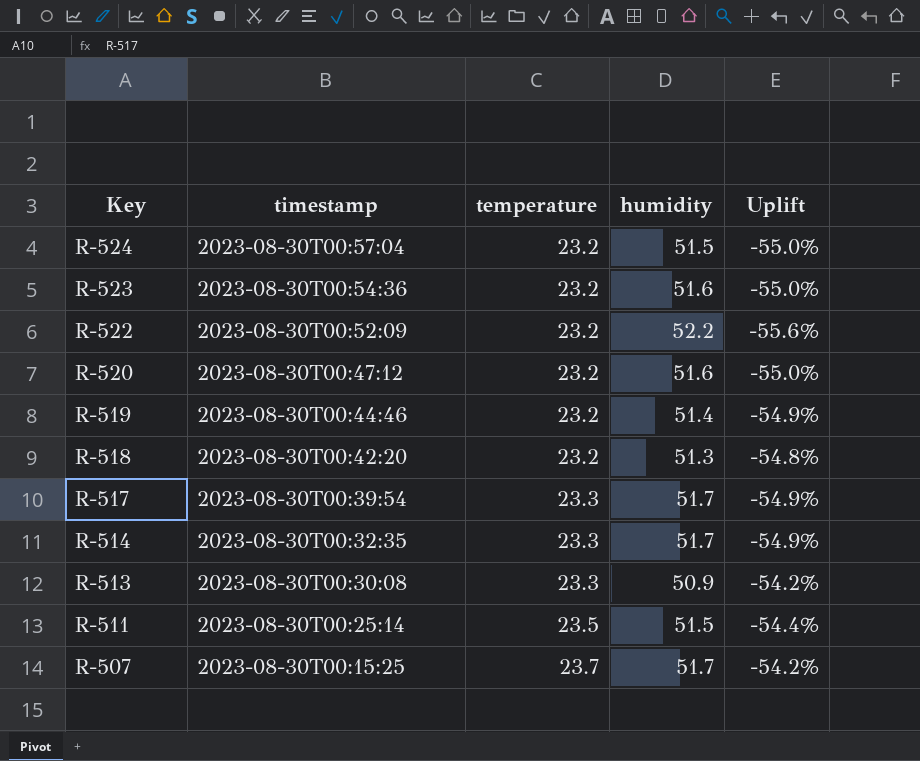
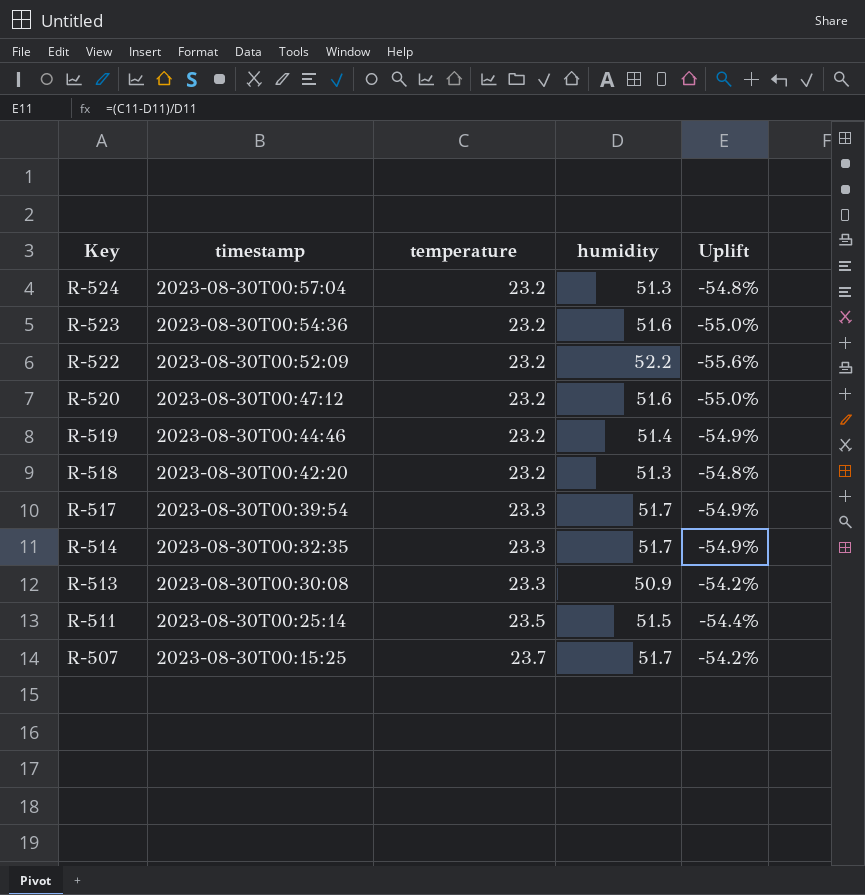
R-524 | humidity: 51.5 -> 51.3
R-524 | Uplift: -55.0% -> -54.8%

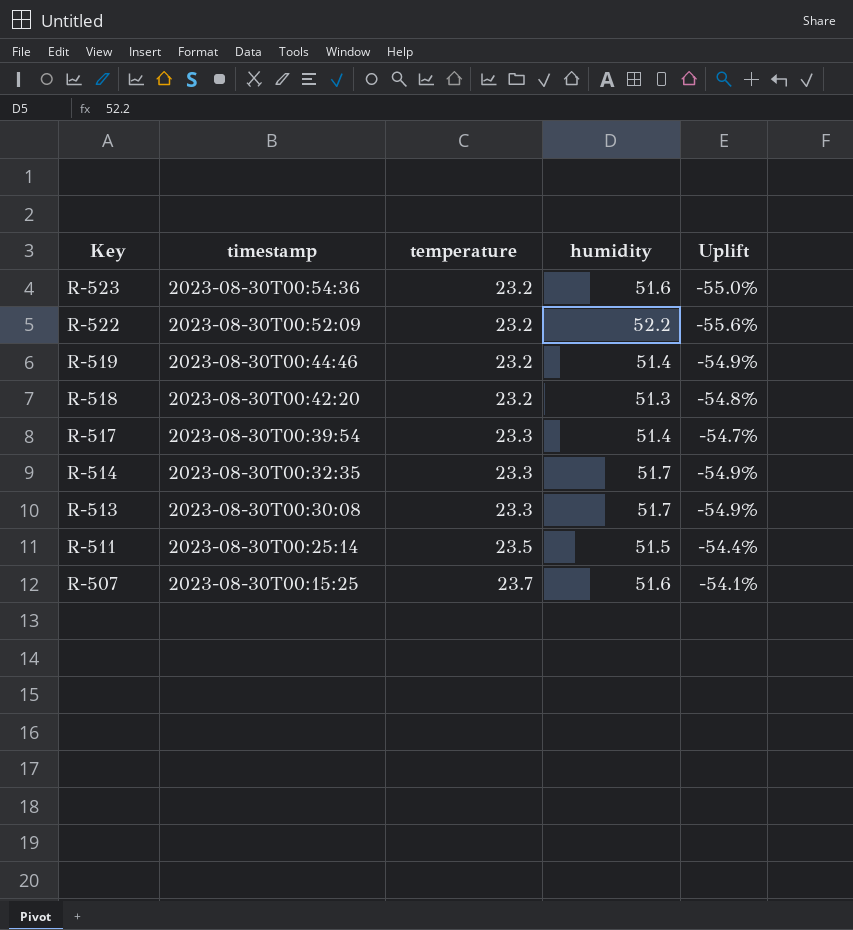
row R-524: 2023-08-30T00:57:04 | 23.2 | 51.3 | -54.8% -> none
row R-520: 2023-08-30T00:47:12 | 23.2 | 51.6 | -55.0% -> none
R-517 | humidity: 51.7 -> 51.4
R-517 | Uplift: -54.9% -> -54.7%
R-513 | humidity: 50.9 -> 51.7
R-513 | Uplift: -54.2% -> -54.9%
R-507 | humidity: 51.7 -> 51.6
R-507 | Uplift: -54.2% -> -54.1%

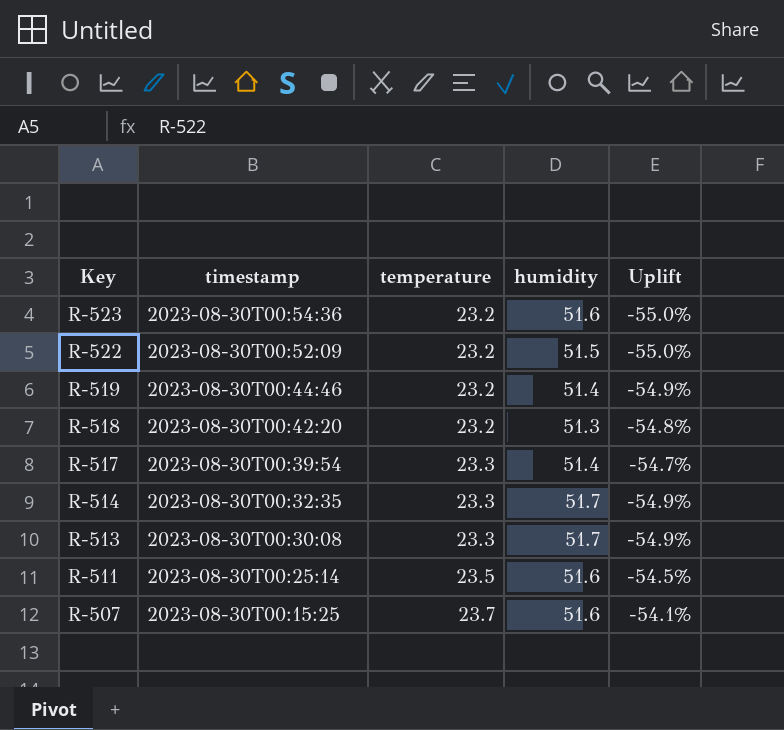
R-522 | humidity: 52.2 -> 51.5
R-522 | Uplift: -55.6% -> -55.0%
R-511 | humidity: 51.5 -> 51.6
R-511 | Uplift: -54.4% -> -54.5%

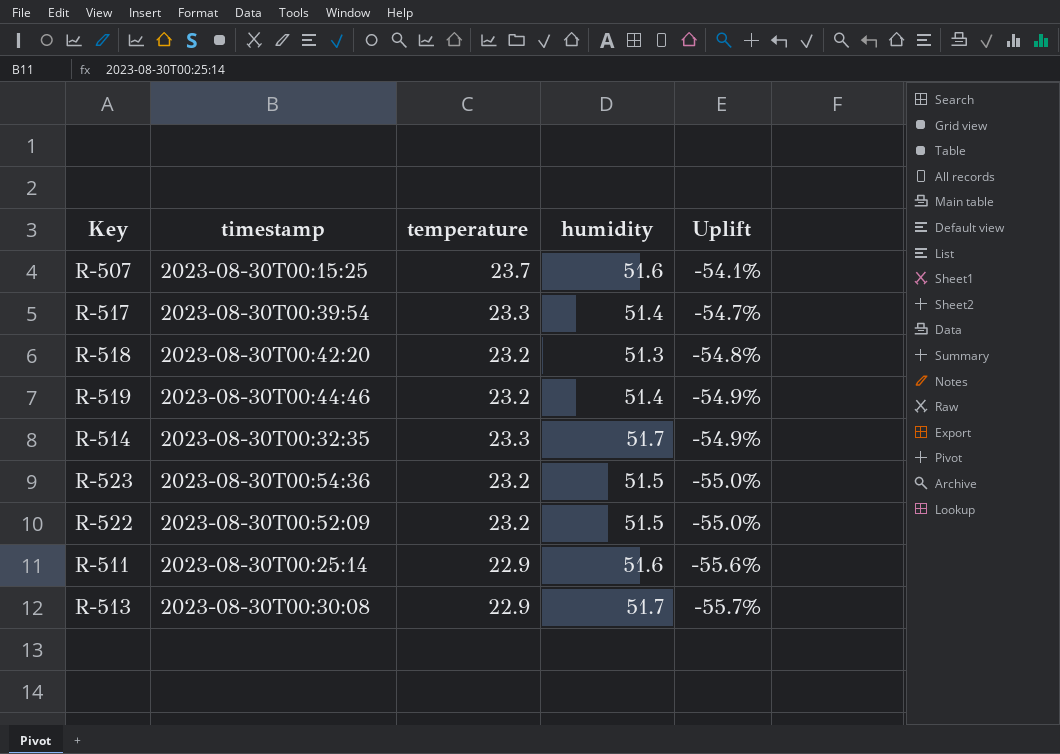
row order: Key descending -> Uplift descending
R-523 | humidity: 51.6 -> 51.5
R-511 | temperature: 23.5 -> 22.9
R-511 | Uplift: -54.5% -> -55.6%
R-513 | temperature: 23.3 -> 22.9
R-513 | Uplift: -54.9% -> -55.7%

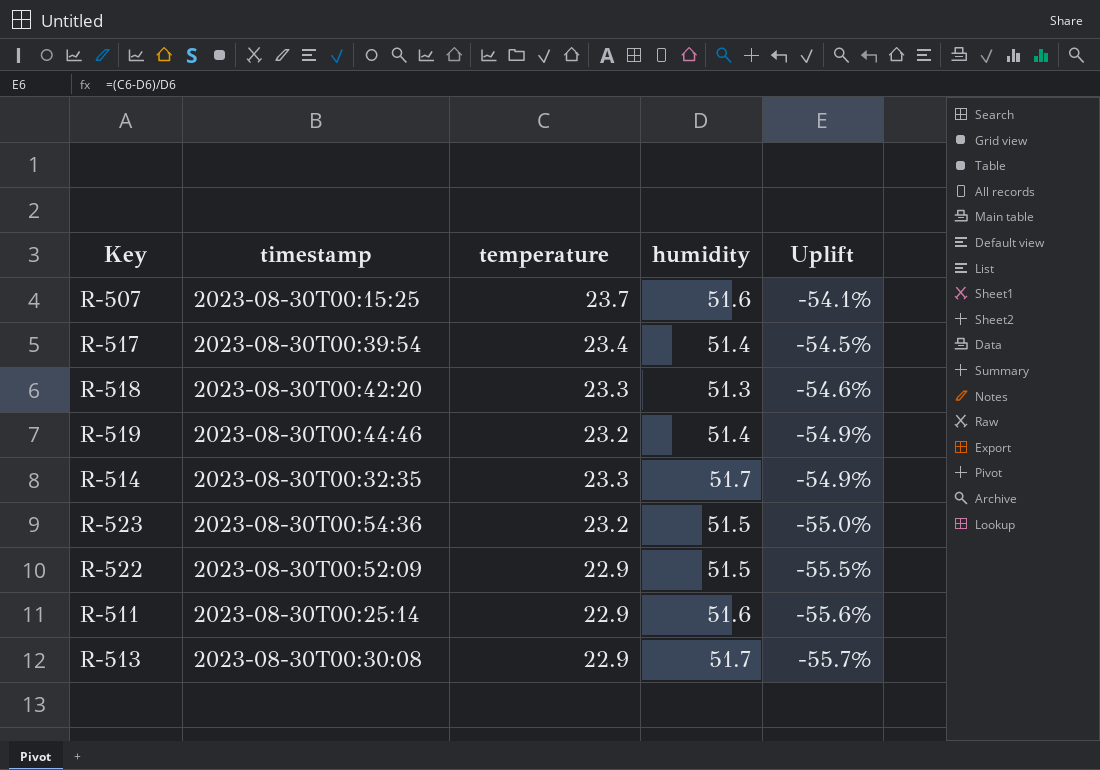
R-517 | temperature: 23.3 -> 23.4
R-517 | Uplift: -54.7% -> -54.5%
R-518 | temperature: 23.2 -> 23.3
R-518 | Uplift: -54.8% -> -54.6%
R-522 | temperature: 23.2 -> 22.9
R-522 | Uplift: -55.0% -> -55.5%

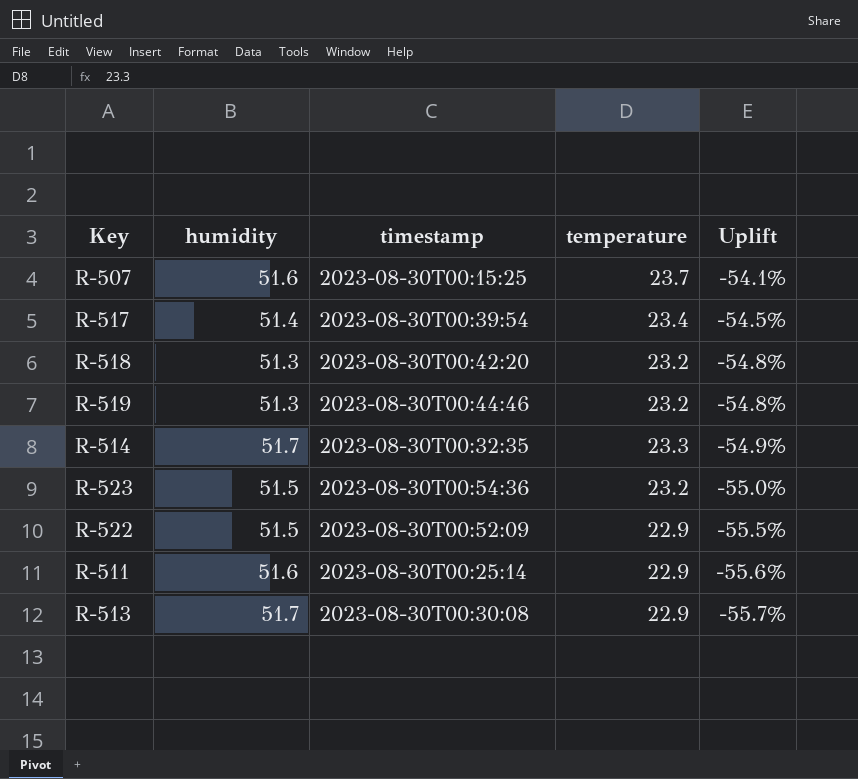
column humidity | position: 4 -> 2
R-518 | temperature: 23.3 -> 23.2
R-518 | Uplift: -54.6% -> -54.8%
R-519 | humidity: 51.4 -> 51.3
R-519 | Uplift: -54.9% -> -54.8%

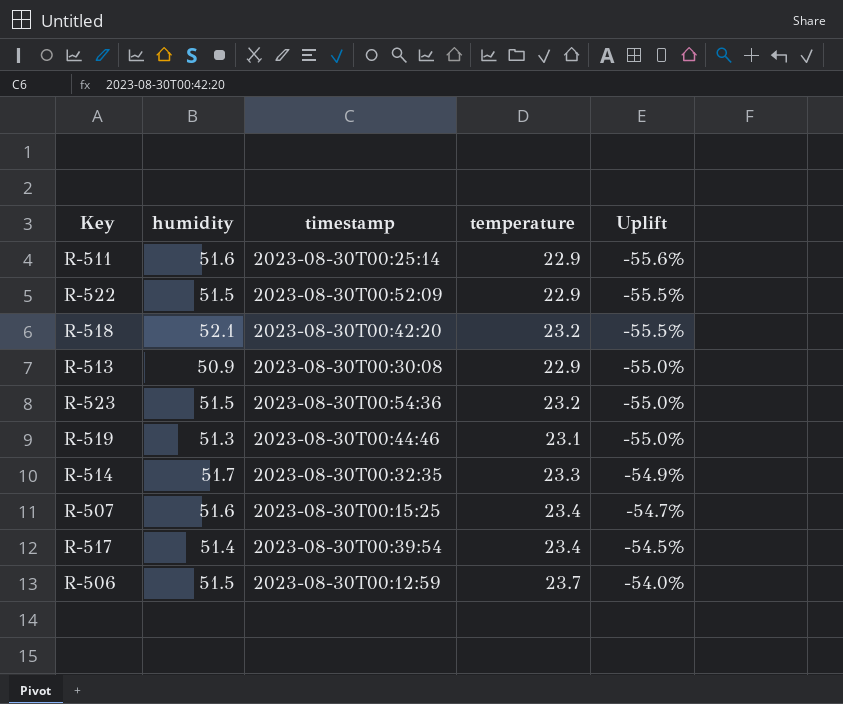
row order: Uplift descending -> Uplift ascending
R-518 | humidity: 51.3 -> 52.1
R-518 | Uplift: -54.8% -> -55.5%
R-513 | humidity: 51.7 -> 50.9
R-513 | Uplift: -55.7% -> -55.0%
R-519 | temperature: 23.2 -> 23.1
R-519 | Uplift: -54.8% -> -55.0%
R-507 | temperature: 23.7 -> 23.4
R-507 | Uplift: -54.1% -> -54.7%
row R-506: none -> 51.5 | 2023-08-30T00:12:59 | 23.7 | -54.0%

